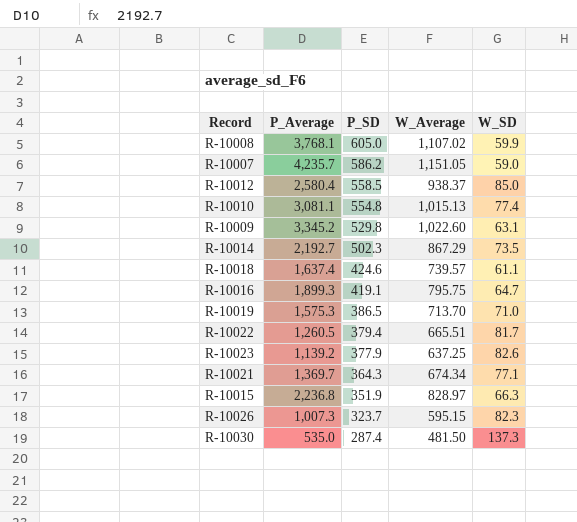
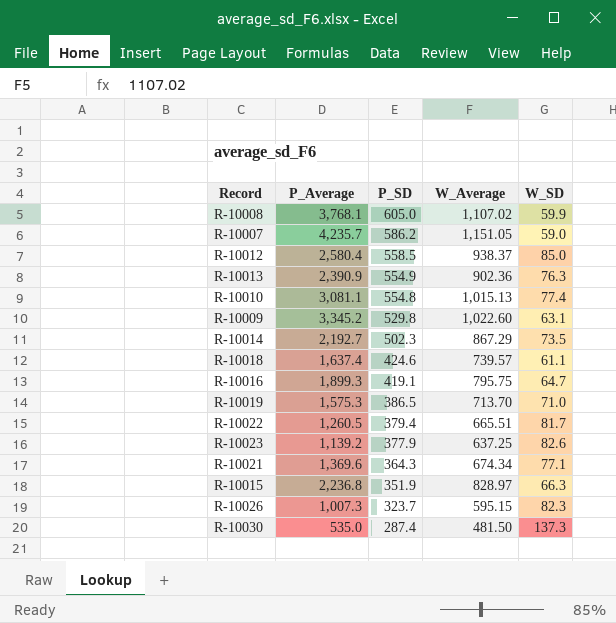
row R-10013: none -> 2,390.9 | 554.9 | 902.36 | 76.3
R-10021 | P_Average: 1,369.7 -> 1,369.6

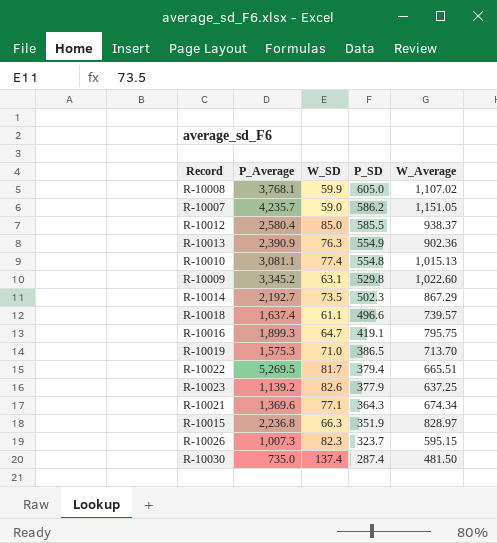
column W_SD | position: 5 -> 3
R-10012 | P_SD: 558.5 -> 585.5
R-10018 | P_SD: 424.6 -> 496.6
R-10022 | P_Average: 1,260.5 -> 5,269.5
R-10030 | P_Average: 535.0 -> 735.0
R-10030 | W_SD: 137.3 -> 137.4

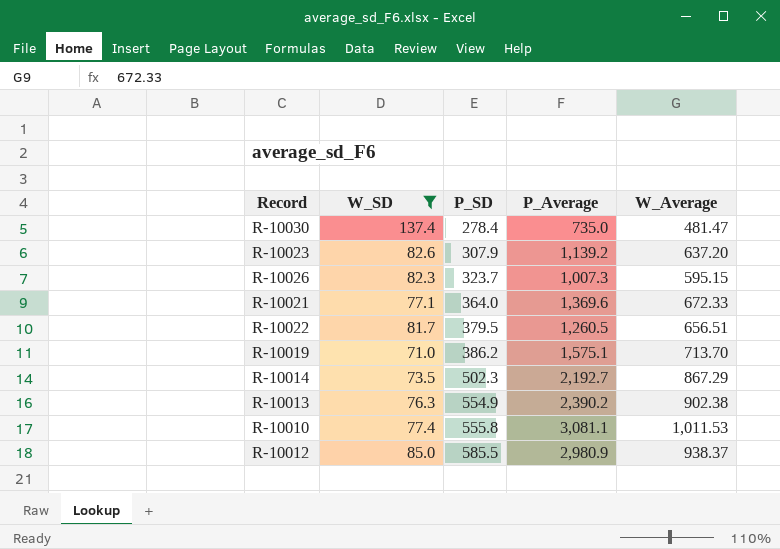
filter: none -> W_SD >= 71.0
row order: P_SD descending -> P_SD ascending
column P_Average | position: 2 -> 4
R-10030 | P_SD: 287.4 -> 278.4
R-10030 | W_Average: 481.50 -> 481.47
R-10023 | P_SD: 377.9 -> 307.9
R-10023 | W_Average: 637.25 -> 637.20
R-10021 | P_SD: 364.3 -> 364.0
R-10021 | W_Average: 674.34 -> 672.33
R-10022 | P_SD: 379.4 -> 379.5
R-10022 | P_Average: 5,269.5 -> 1,260.5
R-10022 | W_Average: 665.51 -> 656.51
R-10019 | P_SD: 386.5 -> 386.2
R-10019 | P_Average: 1,575.3 -> 1,575.1
R-10013 | P_Average: 2,390.9 -> 2,390.2
R-10013 | W_Average: 902.36 -> 902.38
R-10010 | P_SD: 554.8 -> 555.8
R-10010 | W_Average: 1,015.13 -> 1,011.53
R-10012 | P_Average: 2,580.4 -> 2,980.9

